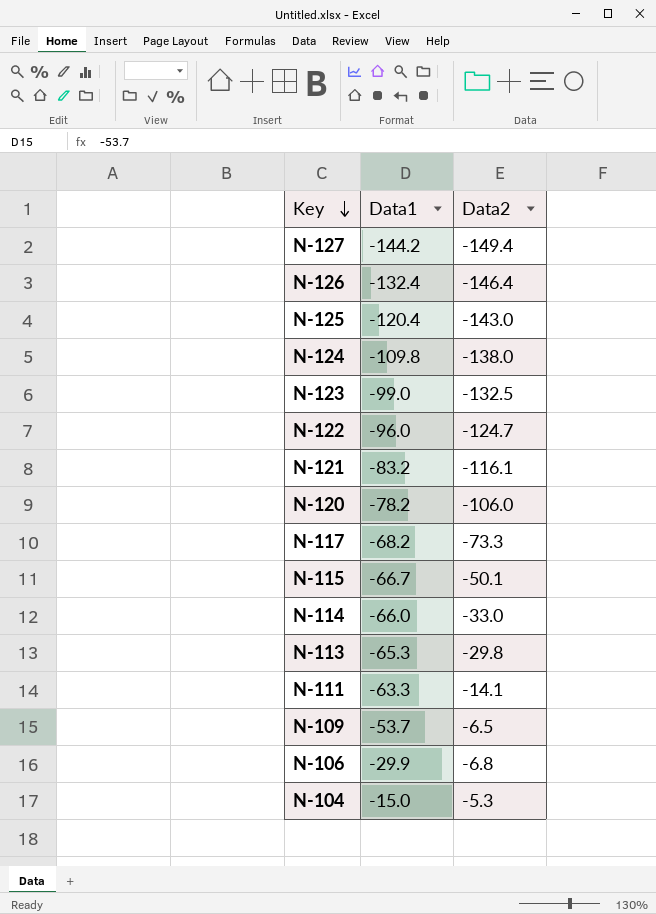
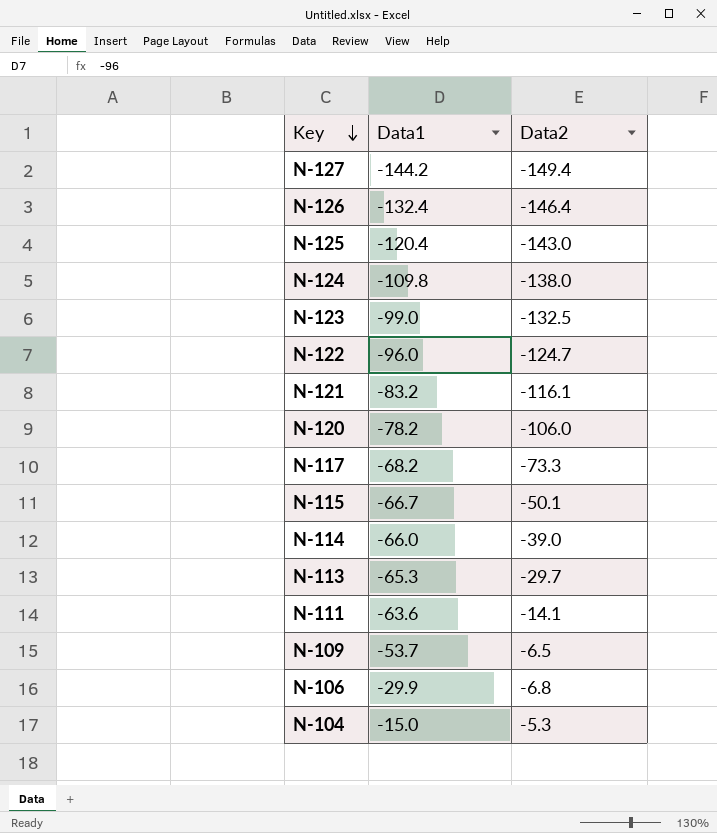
N-114 | Data2: -33.0 -> -39.0
N-113 | Data2: -29.8 -> -29.7
N-111 | Data1: -63.3 -> -63.6

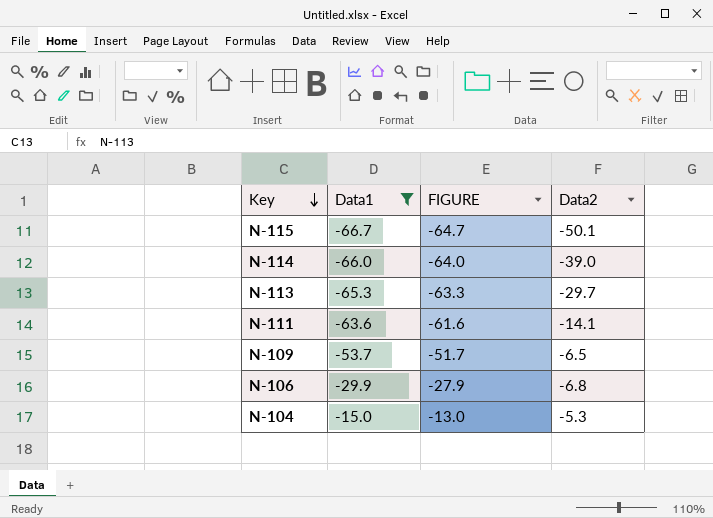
filter: none -> Data1 >= -66.7
column FIGURE | formula: none -> [Data1] + 2

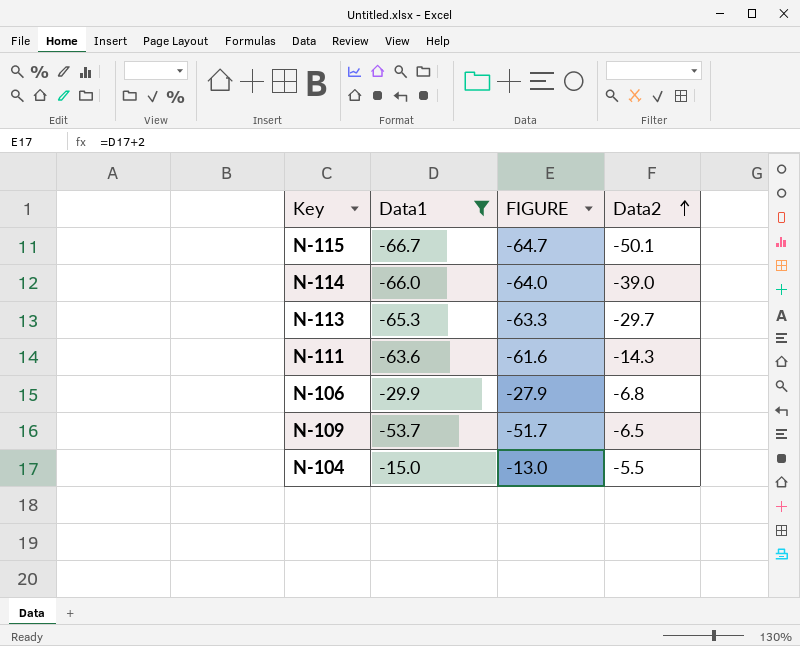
row order: Key descending -> Data2 ascending
N-111 | Data2: -14.1 -> -14.3
N-104 | Data2: -5.3 -> -5.5

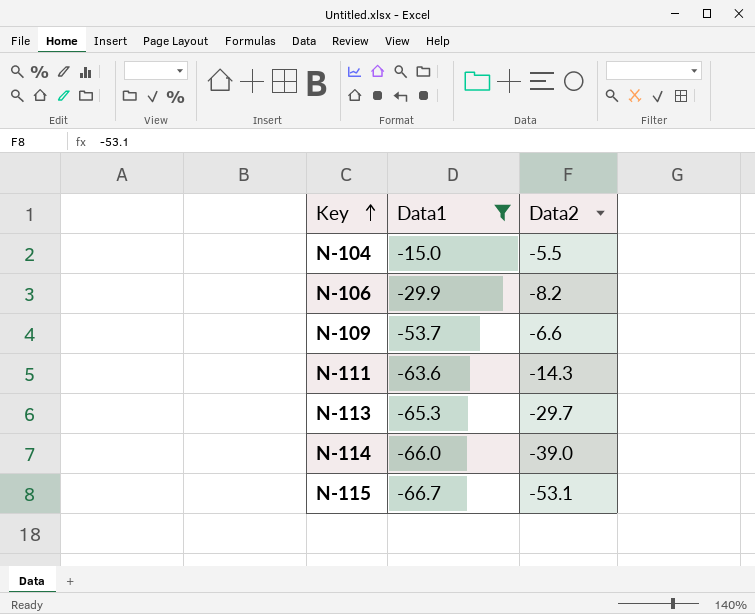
row order: Data2 ascending -> Key ascending
column FIGURE | formula: [Data1] + 2 -> none
N-106 | Data2: -6.8 -> -8.2
N-109 | Data2: -6.5 -> -6.6
N-115 | Data2: -50.1 -> -53.1

